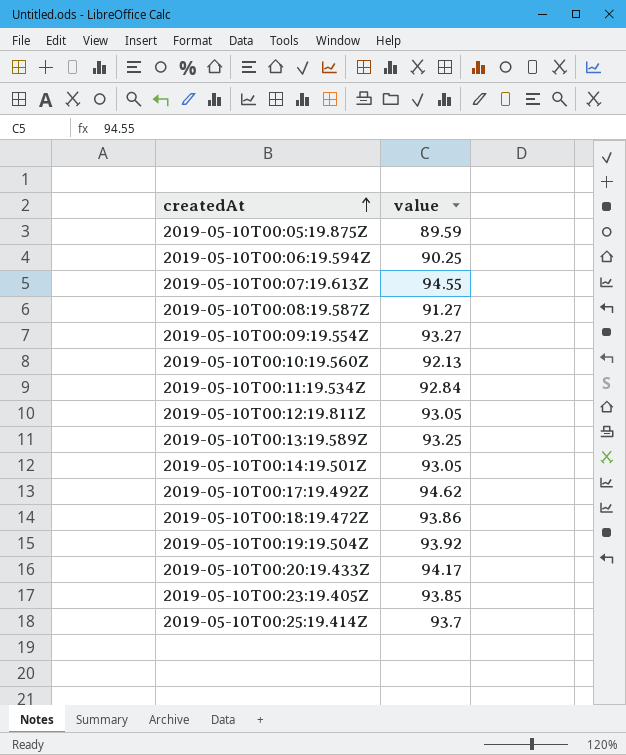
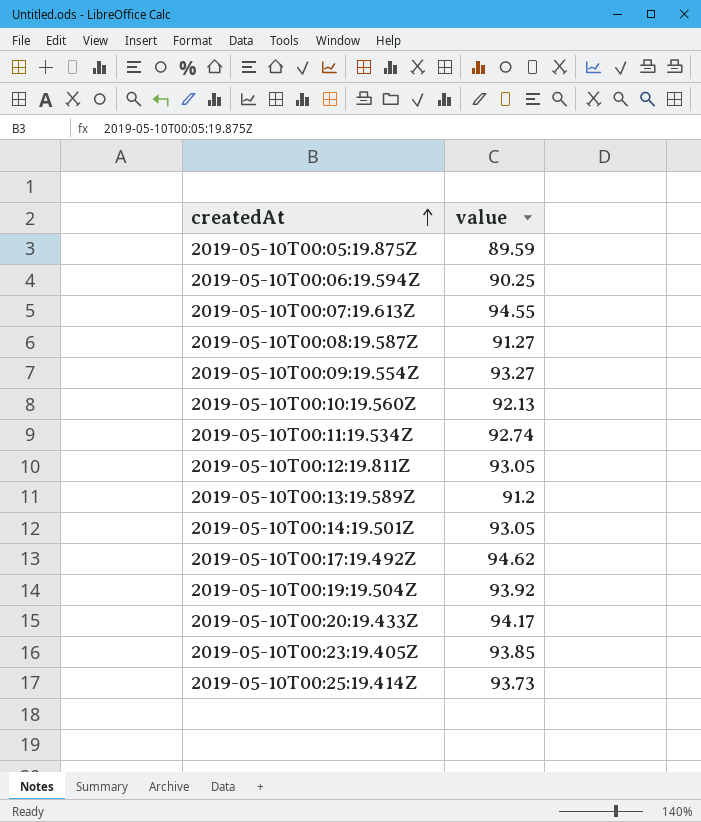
row 2019-05-10T00:18:19.472Z: 93.86 -> none
2019-05-10T00:11:19.534Z | value: 92.84 -> 92.74
2019-05-10T00:13:19.589Z | value: 93.25 -> 91.2
2019-05-10T00:25:19.414Z | value: 93.7 -> 93.73

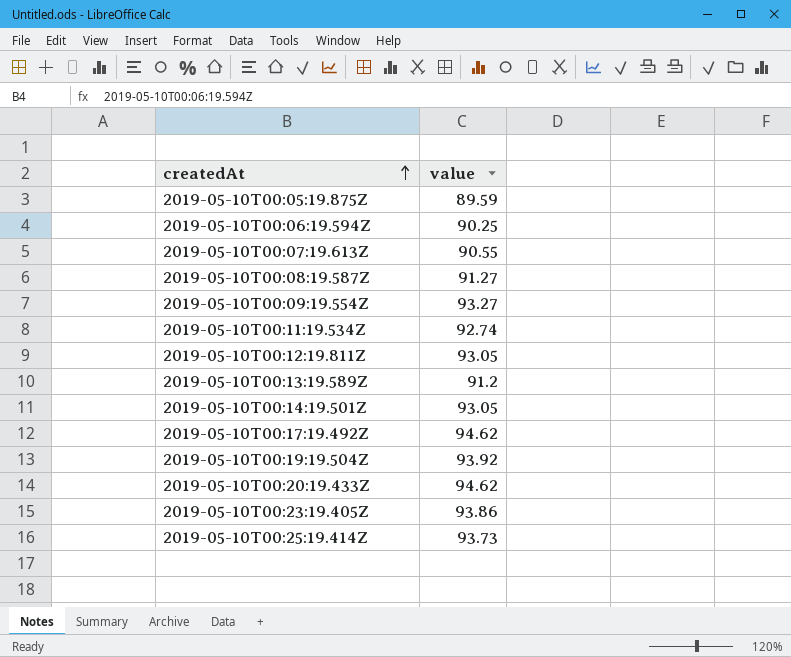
row 2019-05-10T00:10:19.560Z: 92.13 -> none
2019-05-10T00:07:19.613Z | value: 94.55 -> 90.55
2019-05-10T00:20:19.433Z | value: 94.17 -> 94.62
2019-05-10T00:23:19.405Z | value: 93.85 -> 93.86

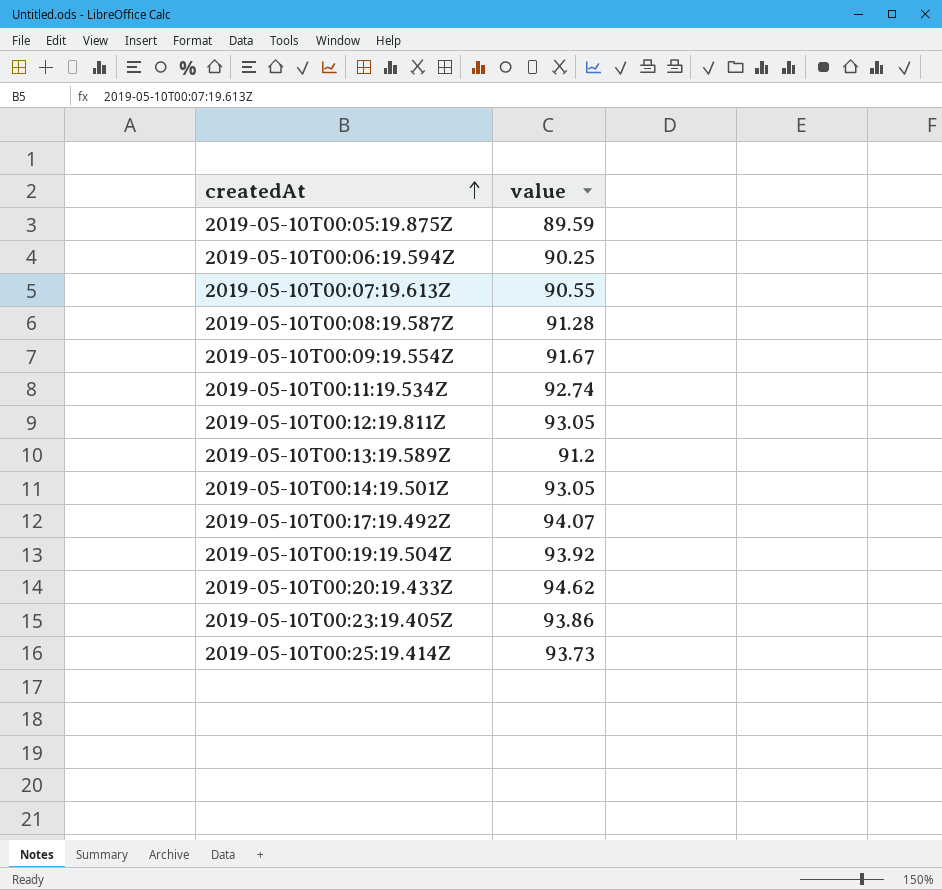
2019-05-10T00:08:19.587Z | value: 91.27 -> 91.28
2019-05-10T00:09:19.554Z | value: 93.27 -> 91.67
2019-05-10T00:17:19.492Z | value: 94.62 -> 94.07

